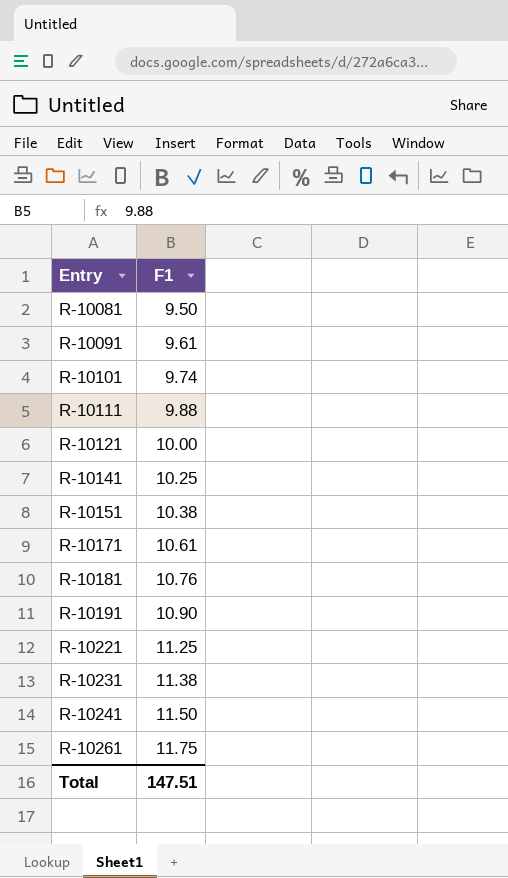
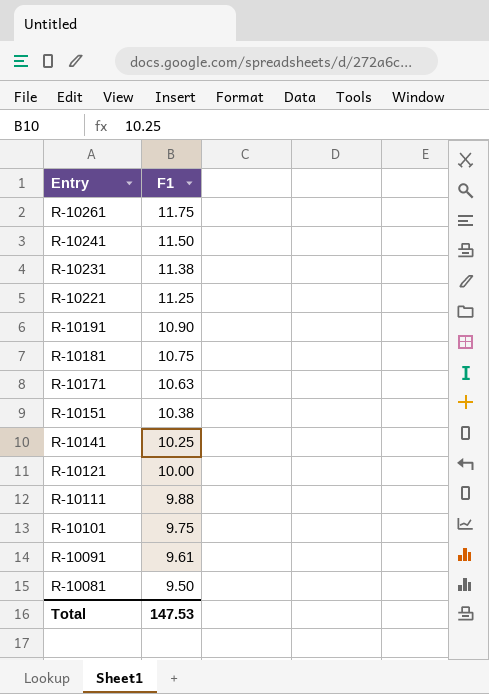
row order: Entry ascending -> Entry descending
R-10181 | F1: 10.76 -> 10.75
R-10171 | F1: 10.61 -> 10.63
R-10101 | F1: 9.74 -> 9.75
Total | F1: 147.51 -> 147.53

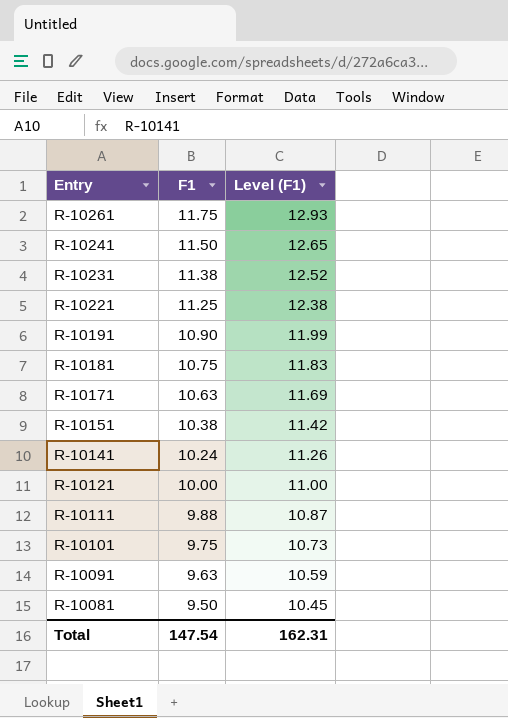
column Level (F1) | formula: none -> [F1] * 1.1
R-10141 | F1: 10.25 -> 10.24
R-10091 | F1: 9.61 -> 9.63
Total | F1: 147.53 -> 147.54

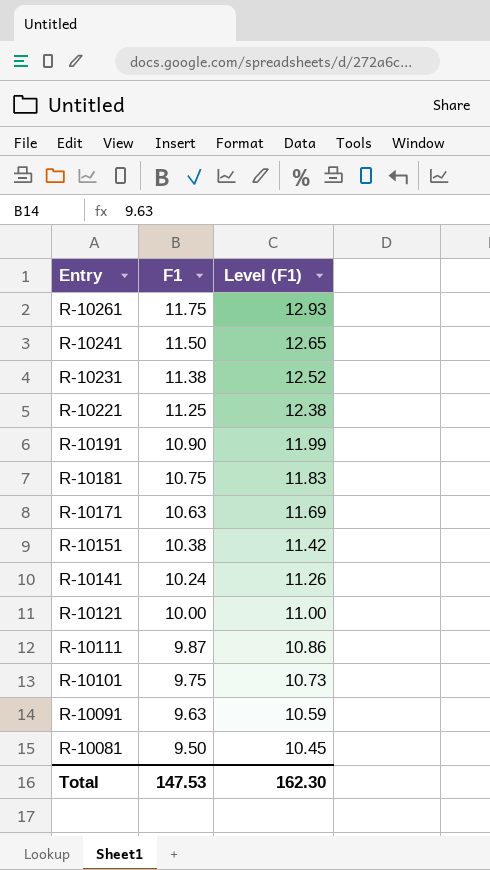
R-10111 | F1: 9.88 -> 9.87
R-10111 | Level (F1): 10.87 -> 10.86
Total | F1: 147.54 -> 147.53
Total | Level (F1): 162.31 -> 162.30

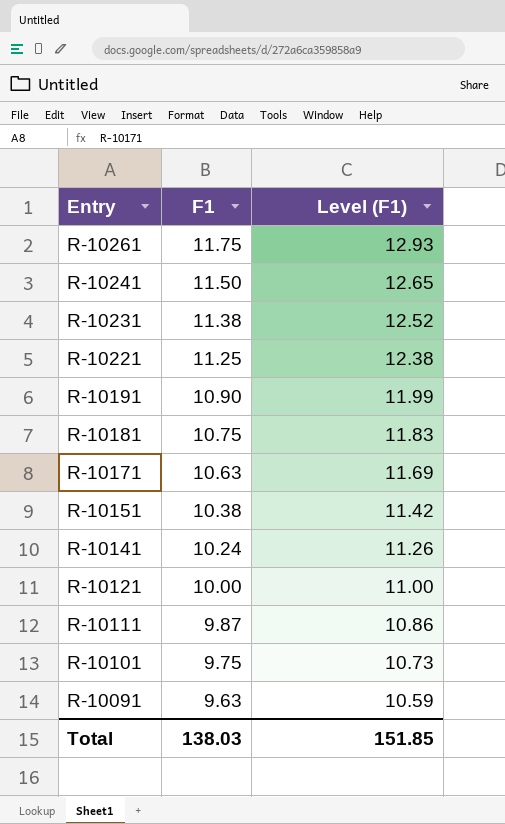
row R-10081: 9.50 | 10.45 -> none
Total | F1: 147.53 -> 138.03
Total | Level (F1): 162.30 -> 151.85

